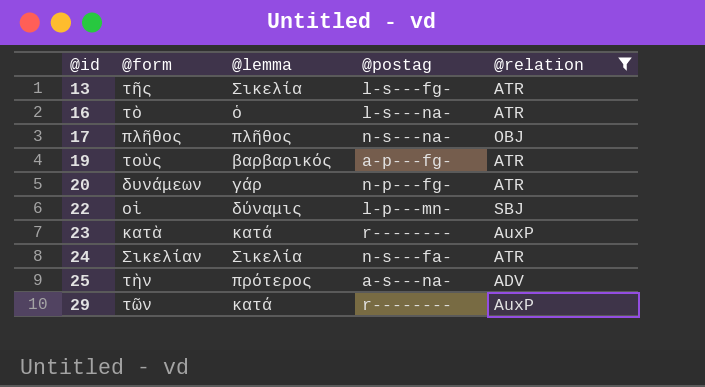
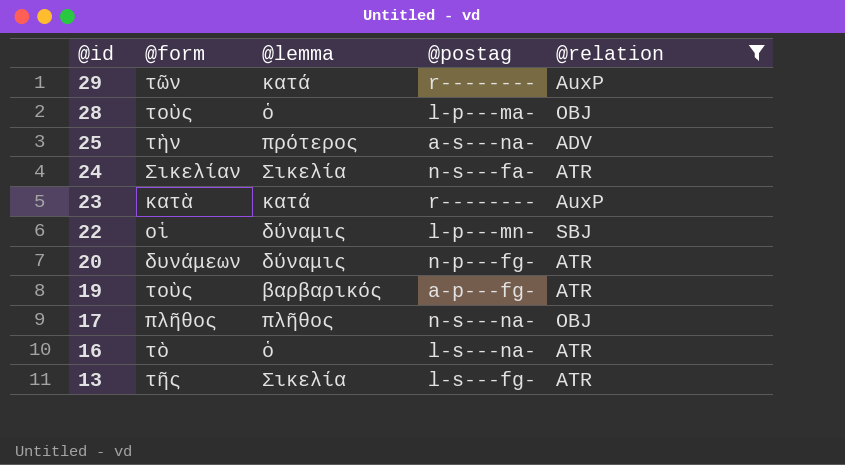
row order: @id ascending -> @id descending
row 28: none -> τοὺς | ὁ | l-p---ma- | OBJ
20 | @lemma: γάρ -> δύναμις

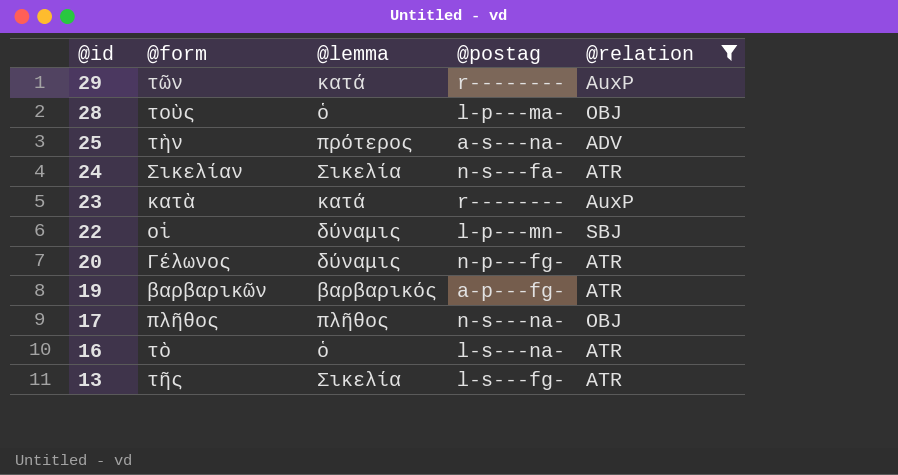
20 | @form: δυνάμεων -> Γέλωνος
19 | @form: τοὺς -> βαρβαρικῶν

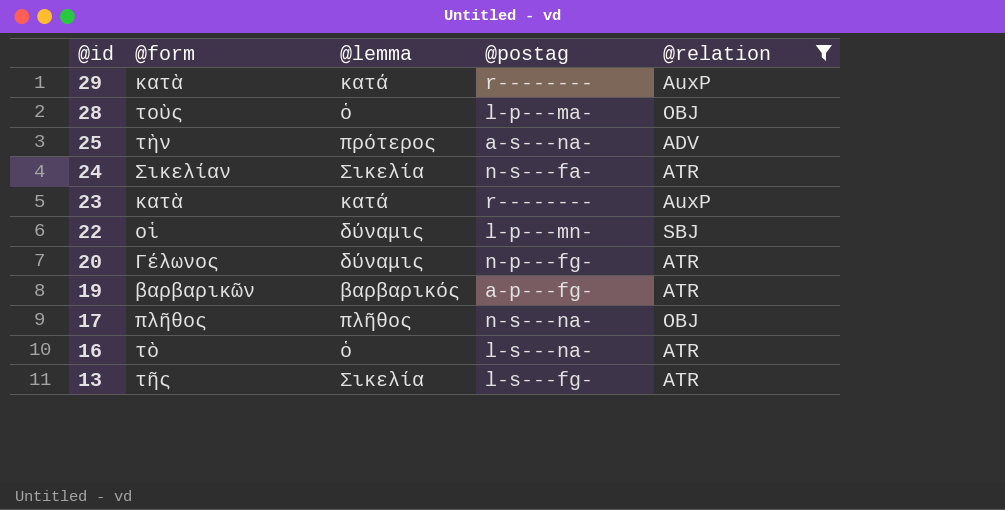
29 | @form: τῶν -> κατὰ

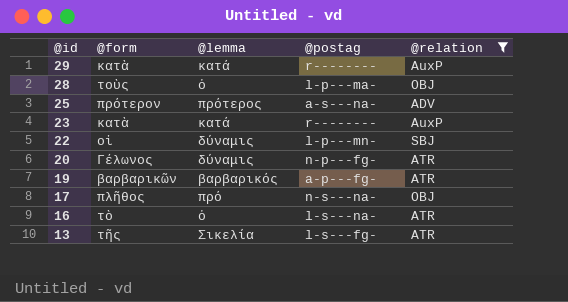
row 24: Σικελίαν | Σικελία | n-s---fa- | ATR -> none
25 | @form: τὴν -> πρότερον
17 | @lemma: πλῆθος -> πρό

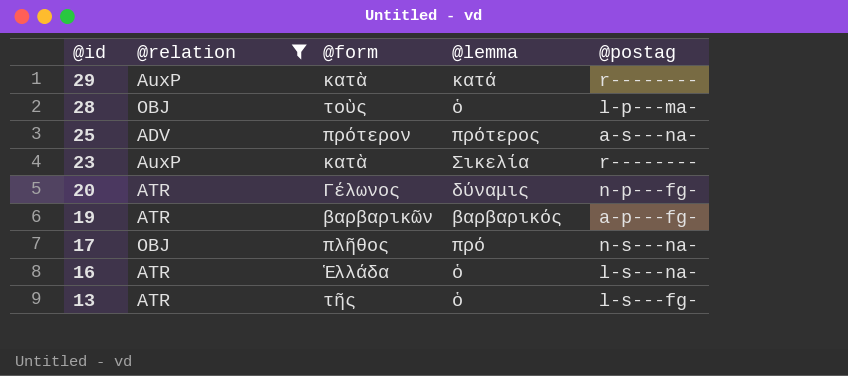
column @relation | position: 5 -> 2
row 22: οἱ | δύναμις | l-p---mn- | SBJ -> none
23 | @lemma: κατά -> Σικελία
16 | @form: τὸ -> Ἑλλάδα
13 | @lemma: Σικελία -> ὁ

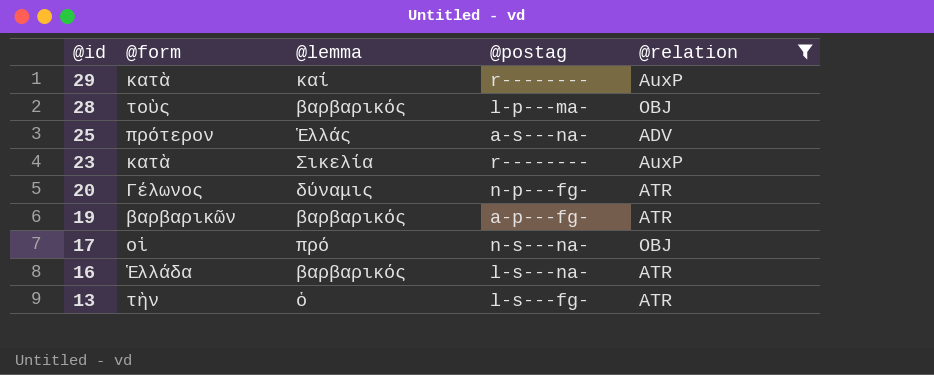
column @relation | position: 2 -> 5
29 | @lemma: κατά -> καί
28 | @lemma: ὁ -> βαρβαρικός
25 | @lemma: πρότερος -> Ἑλλάς
17 | @form: πλῆθος -> οἱ
16 | @lemma: ὁ -> βαρβαρικός
13 | @form: τῆς -> τὴν

